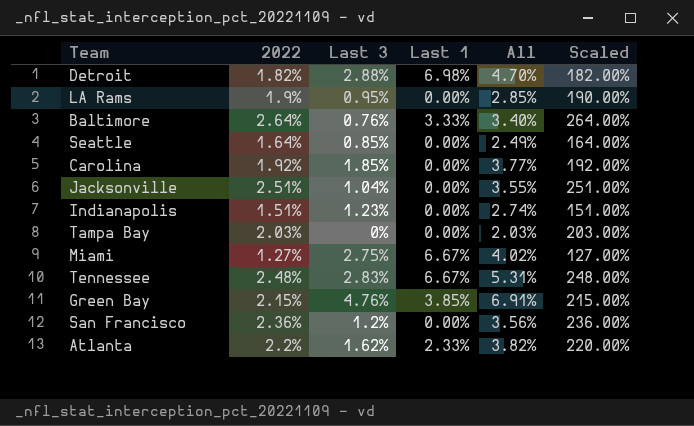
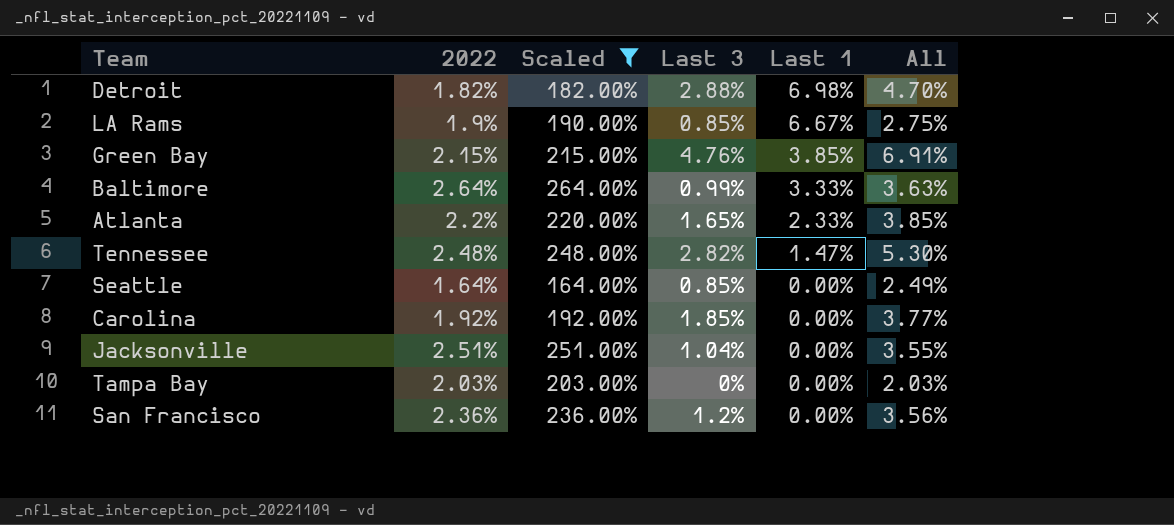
filter: none -> Scaled >= 164.00%
row order: none -> Last 1 descending
column Scaled | position: 6 -> 3
LA Rams | Last 3: 0.95% -> 0.85%
LA Rams | Last 1: 0.00% -> 6.67%
LA Rams | All: 2.85% -> 2.75%
Baltimore | Last 3: 0.76% -> 0.99%
Baltimore | All: 3.40% -> 3.63%
Atlanta | Last 3: 1.62% -> 1.65%
Atlanta | All: 3.82% -> 3.85%
Tennessee | Last 3: 2.83% -> 2.82%
Tennessee | Last 1: 6.67% -> 1.47%
Tennessee | All: 5.31% -> 5.30%

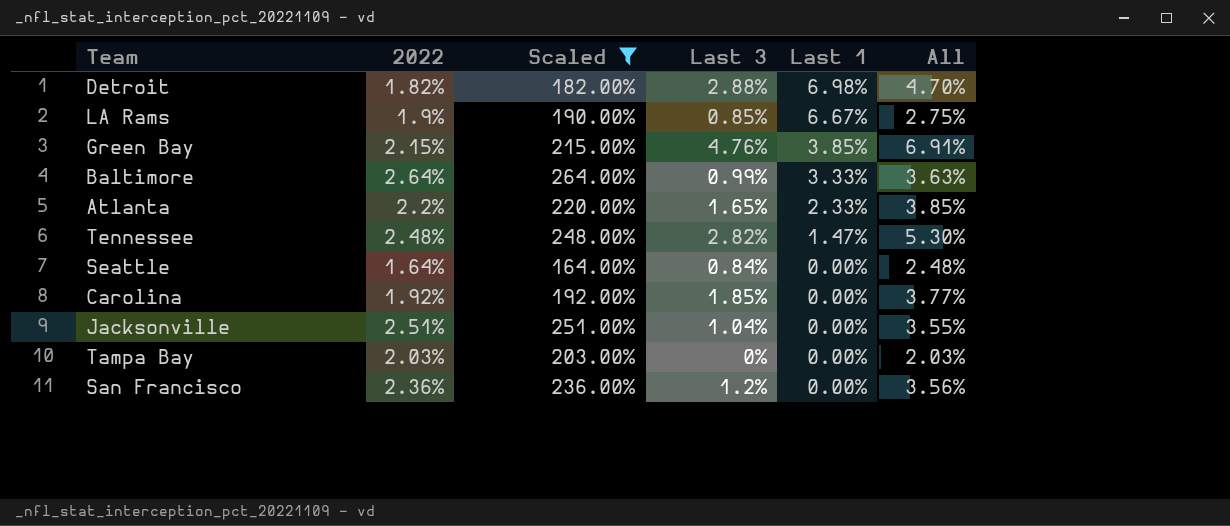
Seattle | Last 3: 0.85% -> 0.84%
Seattle | All: 2.49% -> 2.48%

